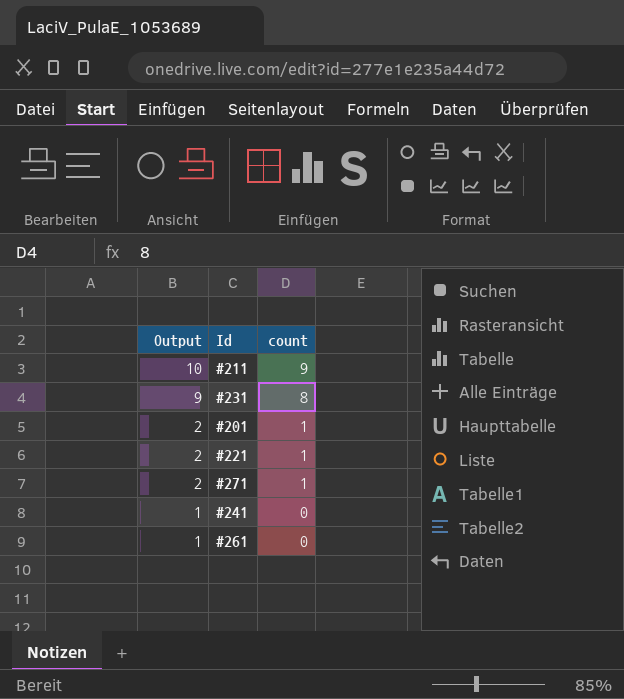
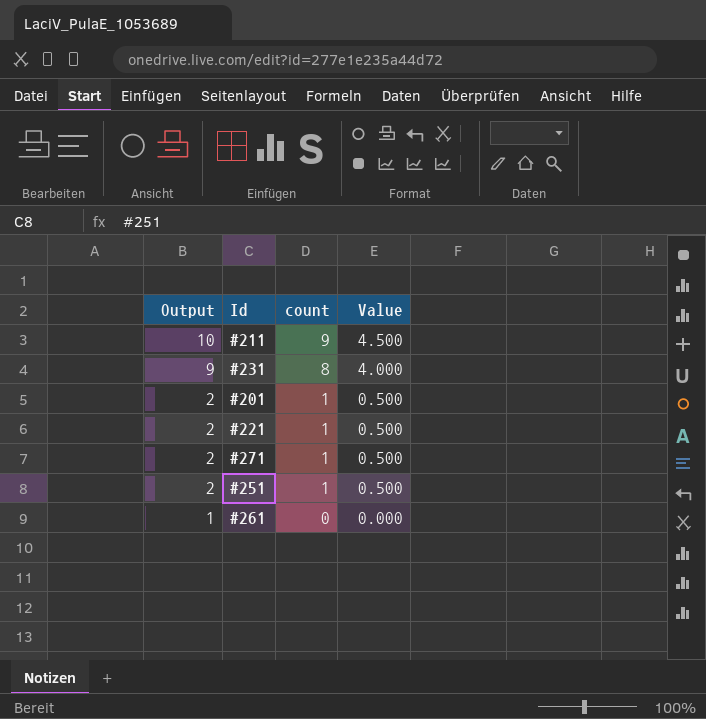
column Value | formula: none -> [count] * 0.5
row #241: 1 | 0 -> none
row #251: none -> 2 | 1 | 0.500

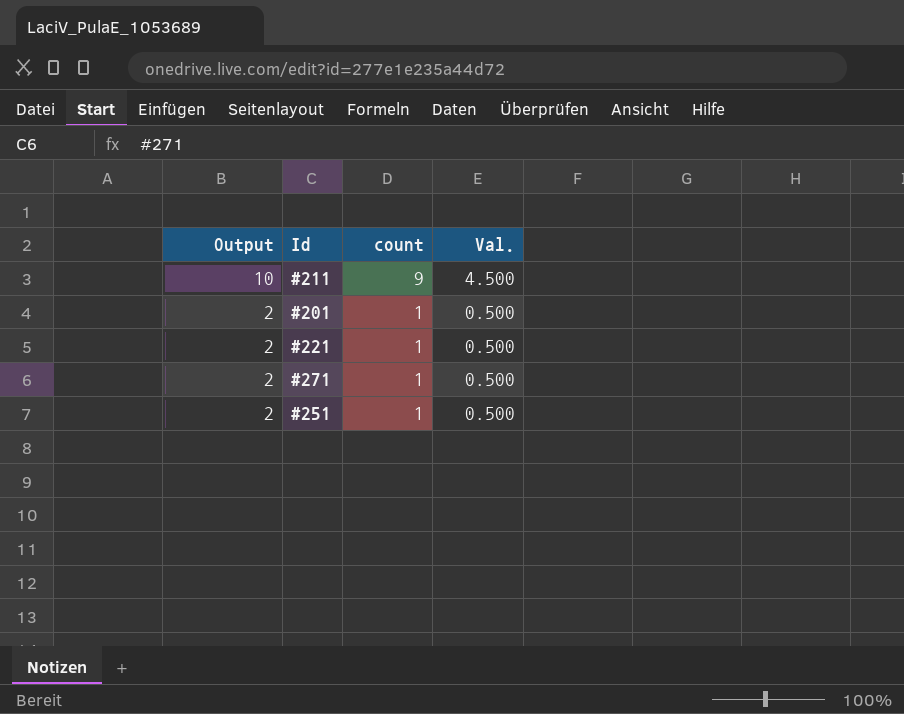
column name: Value -> Val.
row #231: 9 | 8 | 4.000 -> none
row #261: 1 | 0 | 0.000 -> none

